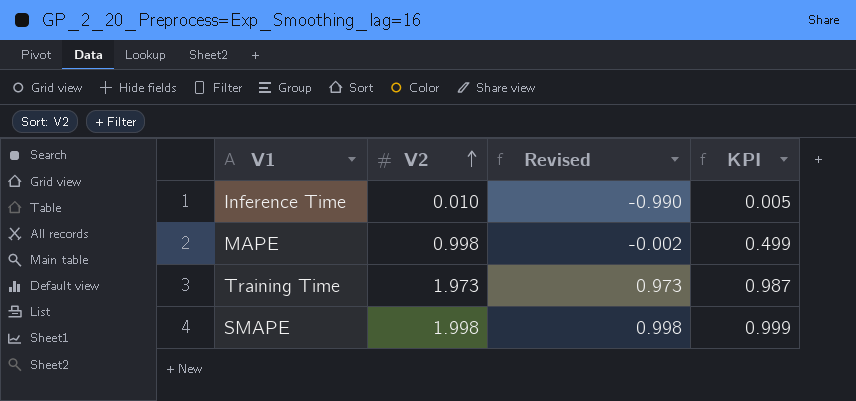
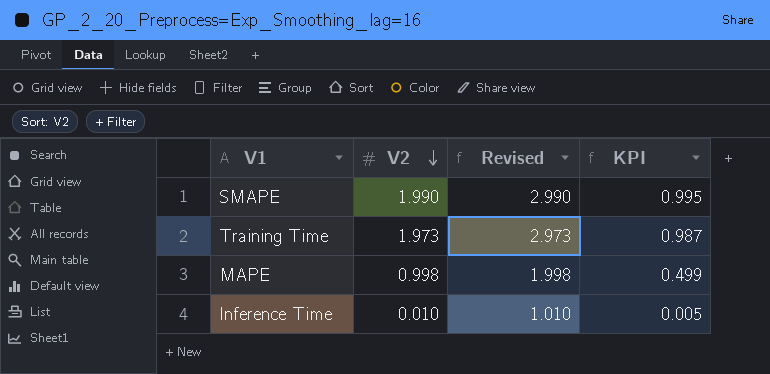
row order: V2 ascending -> V2 descending
column Revised | formula: [V2] - 1 -> [V2] + 1
SMAPE | V2: 1.998 -> 1.990
SMAPE | KPI: 0.999 -> 0.995

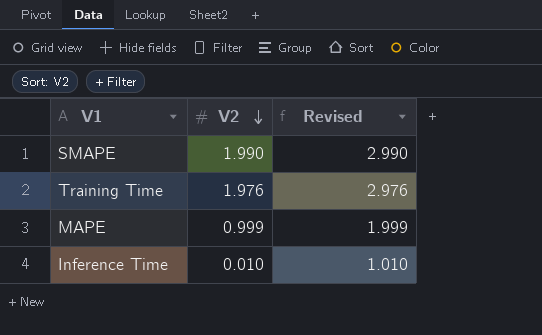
column KPI | formula: [V2] * 0.5 -> none
Training Time | V2: 1.973 -> 1.976
Training Time | Revised: 2.973 -> 2.976
MAPE | V2: 0.998 -> 0.999
MAPE | Revised: 1.998 -> 1.999

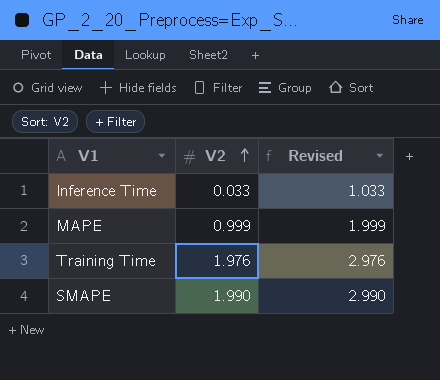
row order: V2 descending -> V2 ascending
Inference Time | V2: 0.010 -> 0.033
Inference Time | Revised: 1.010 -> 1.033

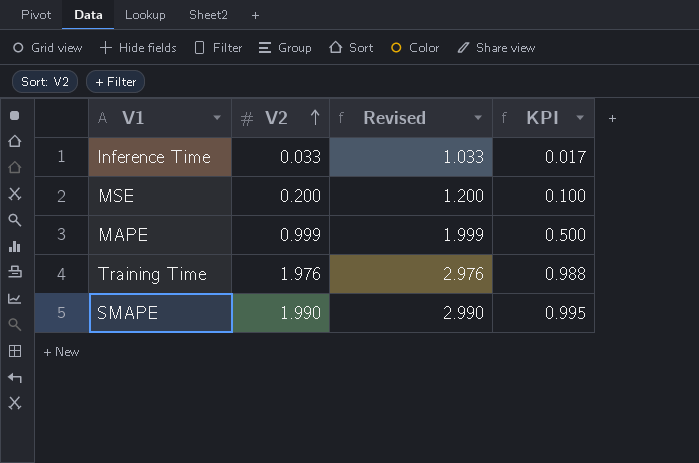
column KPI | formula: none -> [V2] * 0.5
row MSE: none -> 0.200 | 1.200 | 0.100

